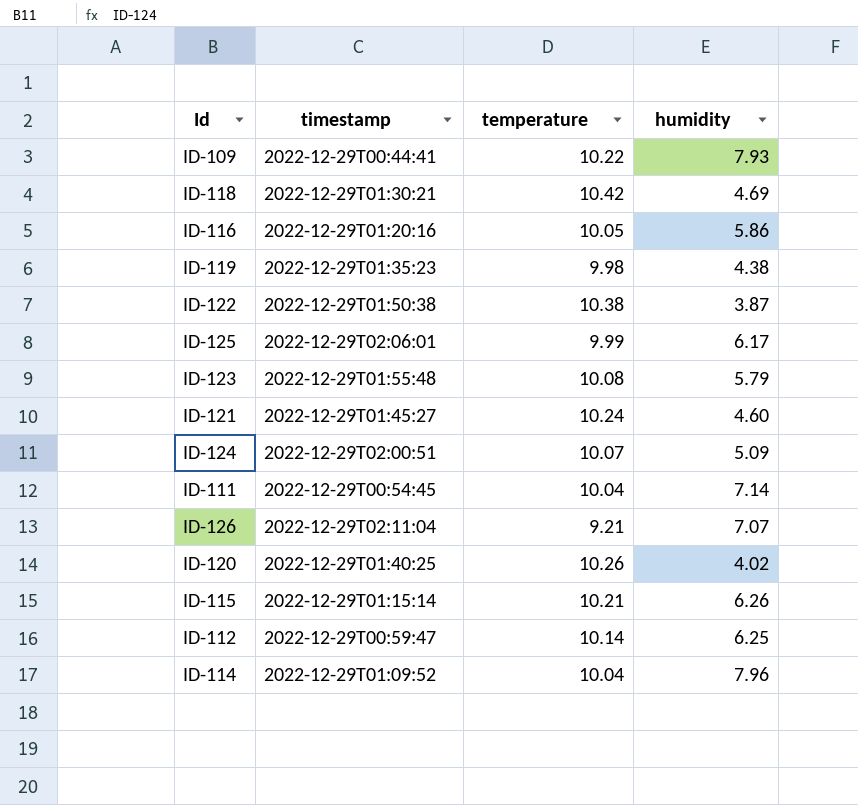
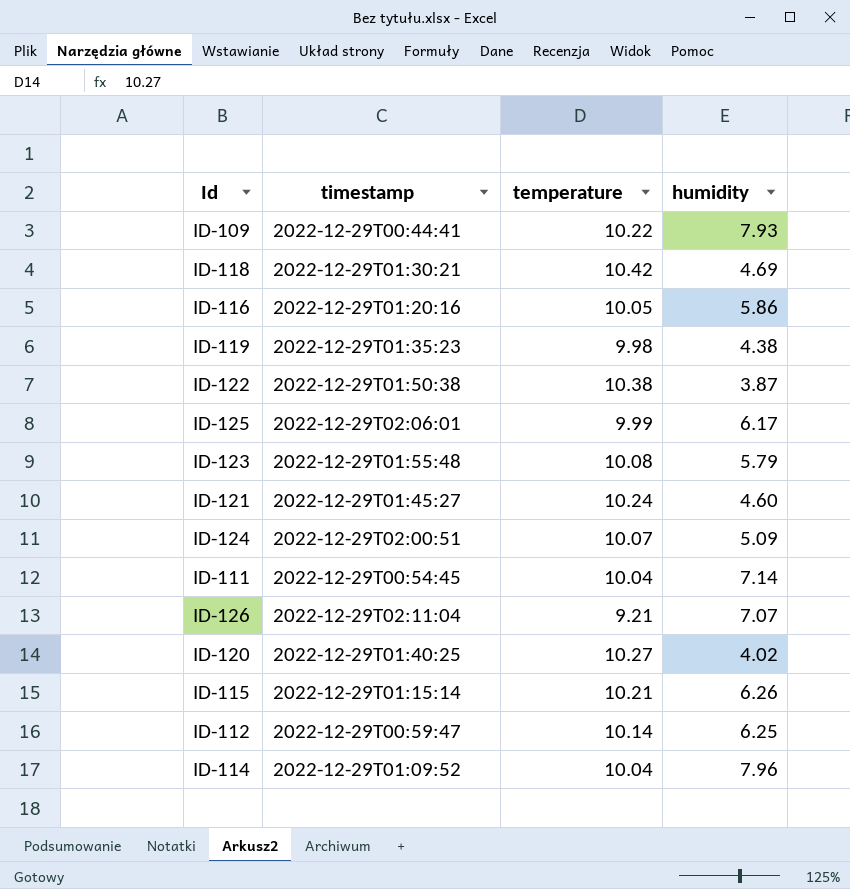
ID-120 | temperature: 10.26 -> 10.27

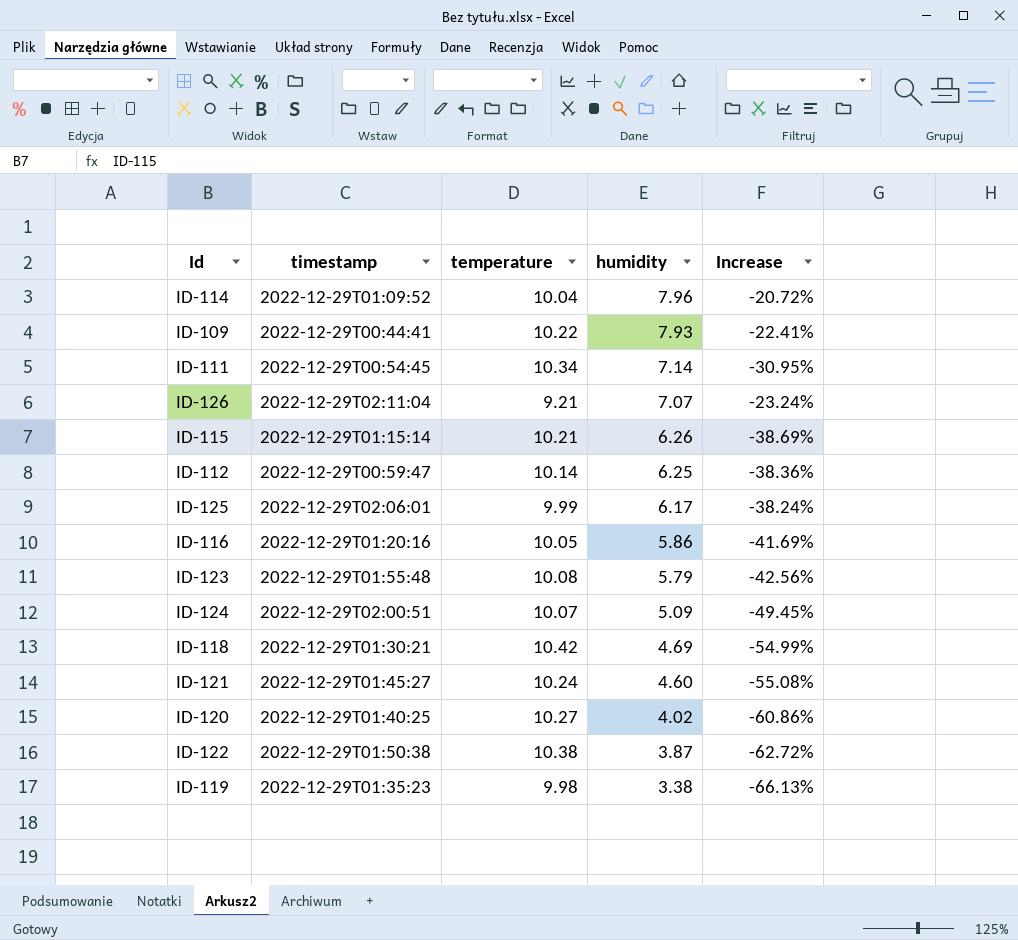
row order: none -> humidity descending
column Increase | formula: none -> ([humidity] - [temperature]) / [temperature]
ID-111 | temperature: 10.04 -> 10.34
ID-119 | humidity: 4.38 -> 3.38

